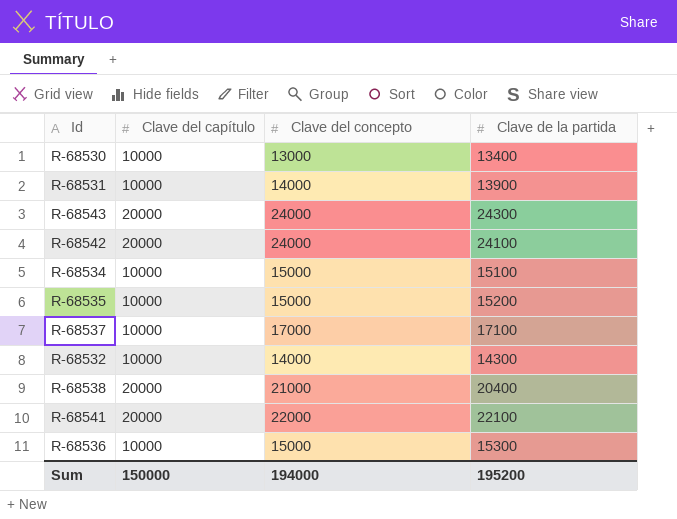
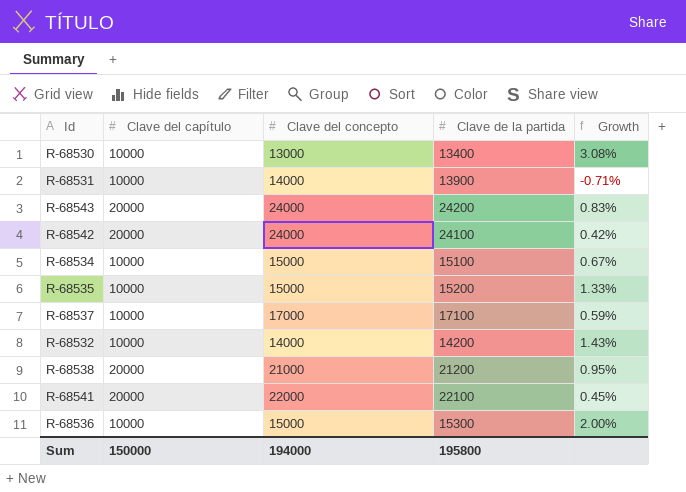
column Growth | formula: none -> ([Clave de la partida] - [Clave del concepto]) / [Clave del concepto]
R-68543 | Clave de la partida: 24300 -> 24200
R-68532 | Clave de la partida: 14300 -> 14200
R-68538 | Clave de la partida: 20400 -> 21200
Sum | Clave de la partida: 195200 -> 195800

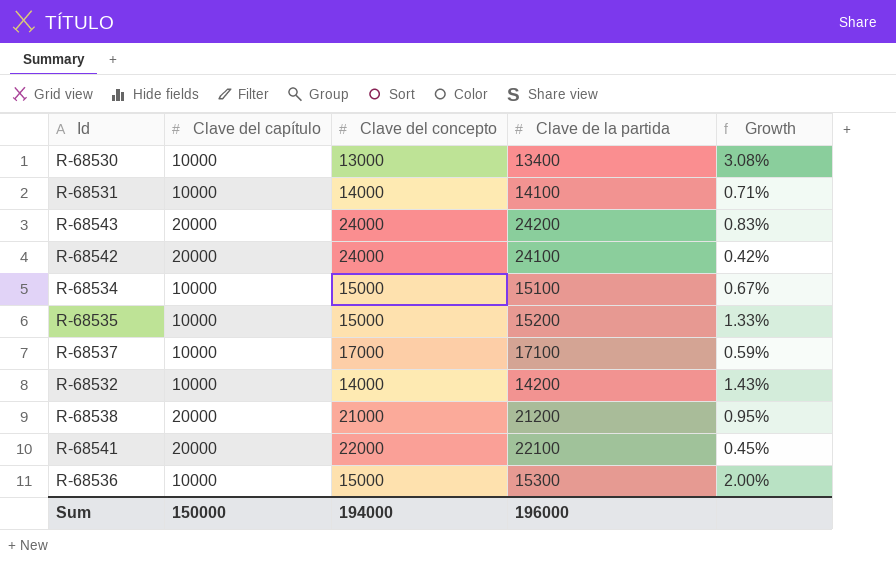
R-68531 | Clave de la partida: 13900 -> 14100
R-68531 | Growth: -0.71% -> 0.71%
Sum | Clave de la partida: 195800 -> 196000

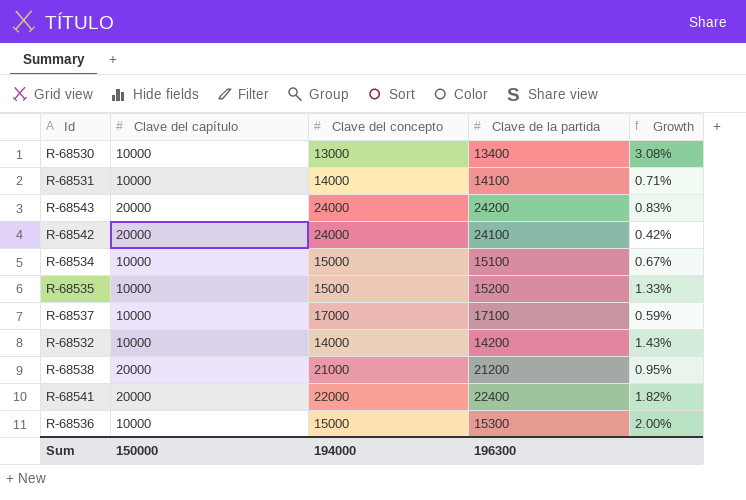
R-68541 | Clave de la partida: 22100 -> 22400
R-68541 | Growth: 0.45% -> 1.82%
Sum | Clave de la partida: 196000 -> 196300

